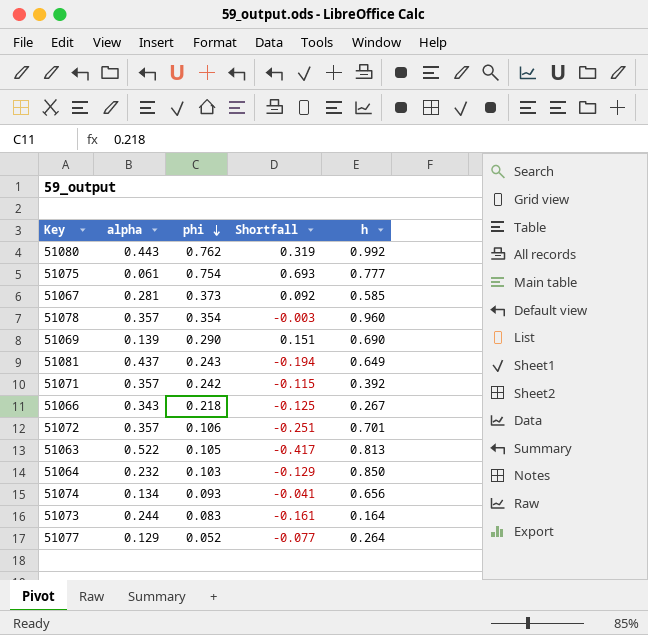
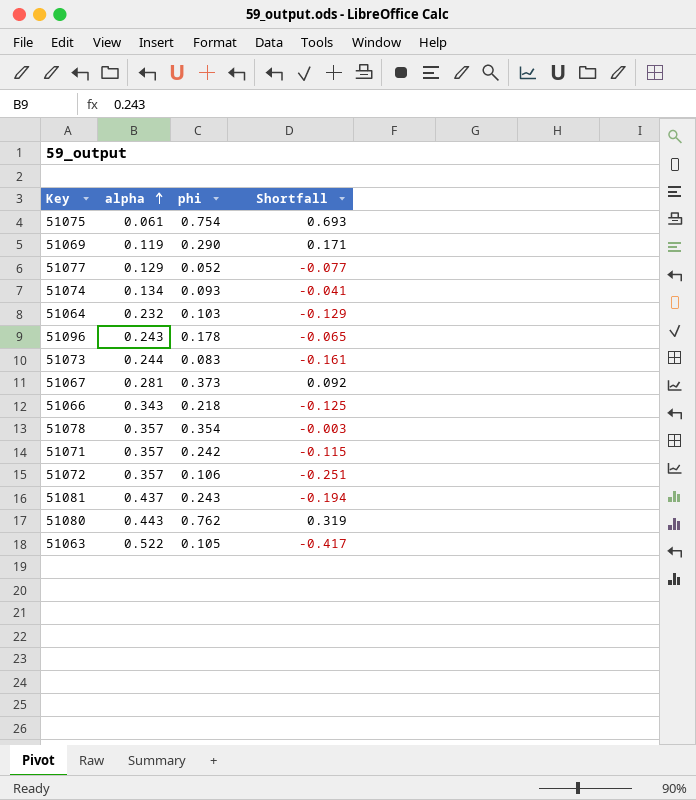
row order: phi descending -> alpha ascending
column h | position: 5 -> none
51069 | alpha: 0.139 -> 0.119
51069 | Shortfall: 0.151 -> 0.171
row 51096: none -> 0.243 | 0.178 | -0.065

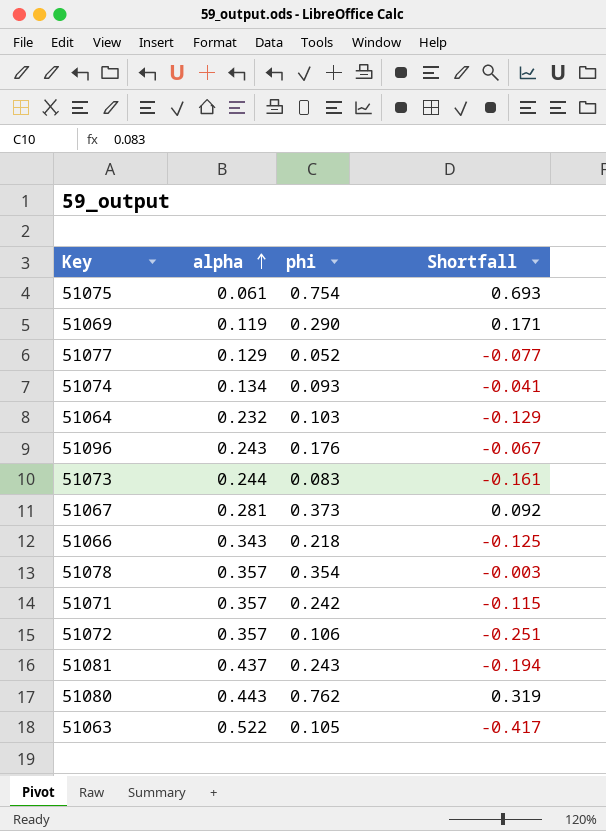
51096 | phi: 0.178 -> 0.176
51096 | Shortfall: -0.065 -> -0.067

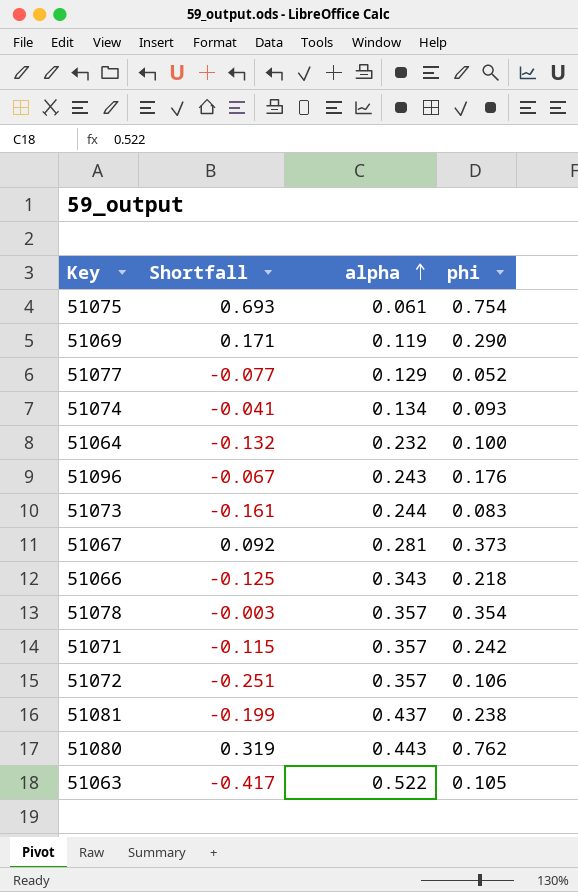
column Shortfall | position: 4 -> 2
51064 | Shortfall: -0.129 -> -0.132
51064 | phi: 0.103 -> 0.100
51081 | Shortfall: -0.194 -> -0.199
51081 | phi: 0.243 -> 0.238

